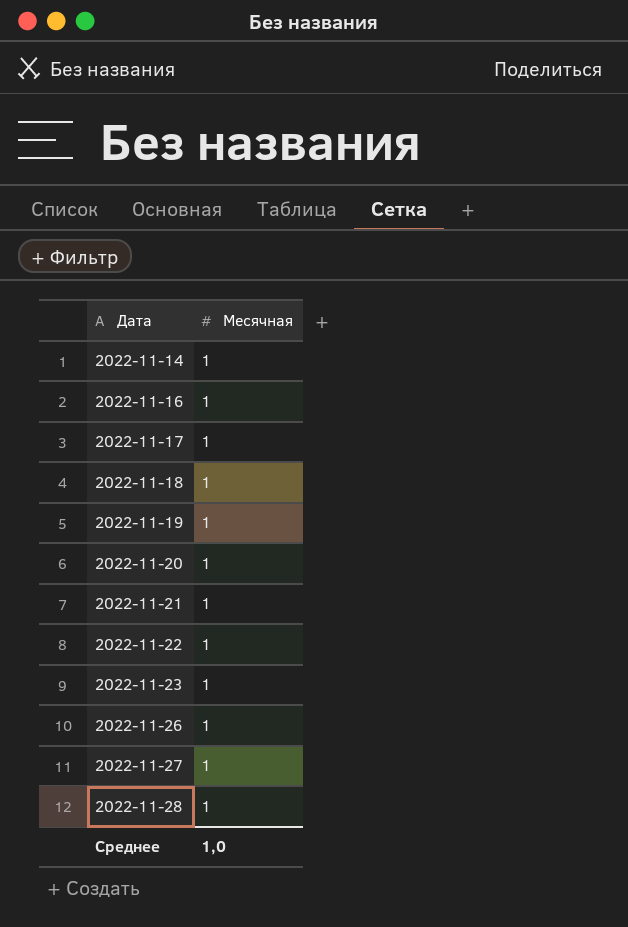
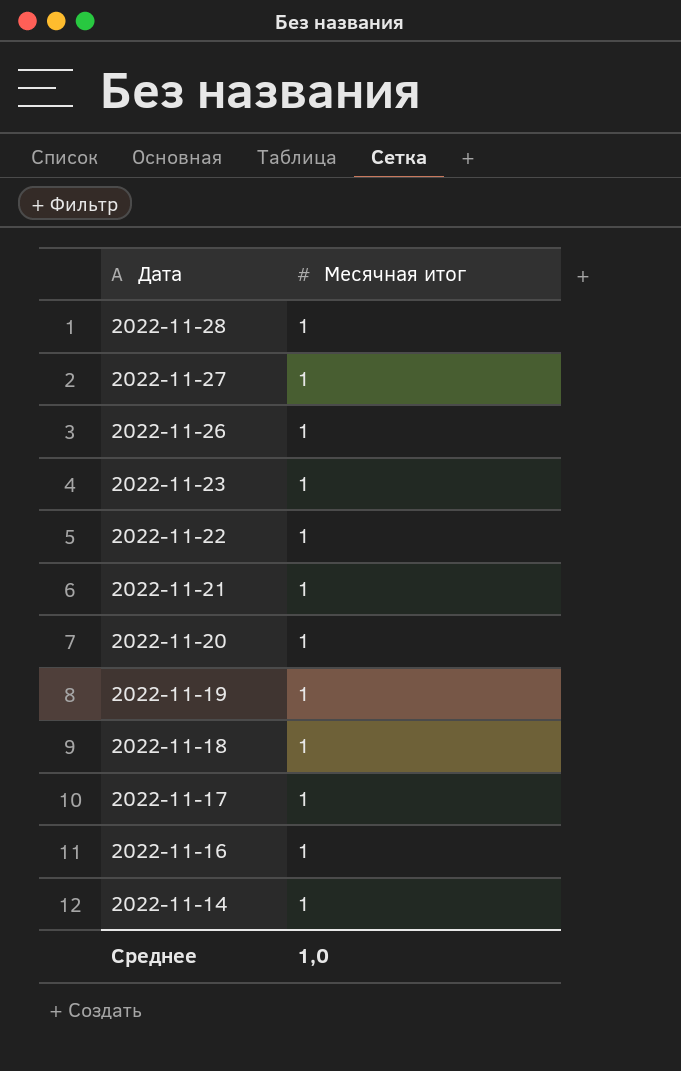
row order: Дата ascending -> Дата descending
column name: Месячная -> Месячная итог

